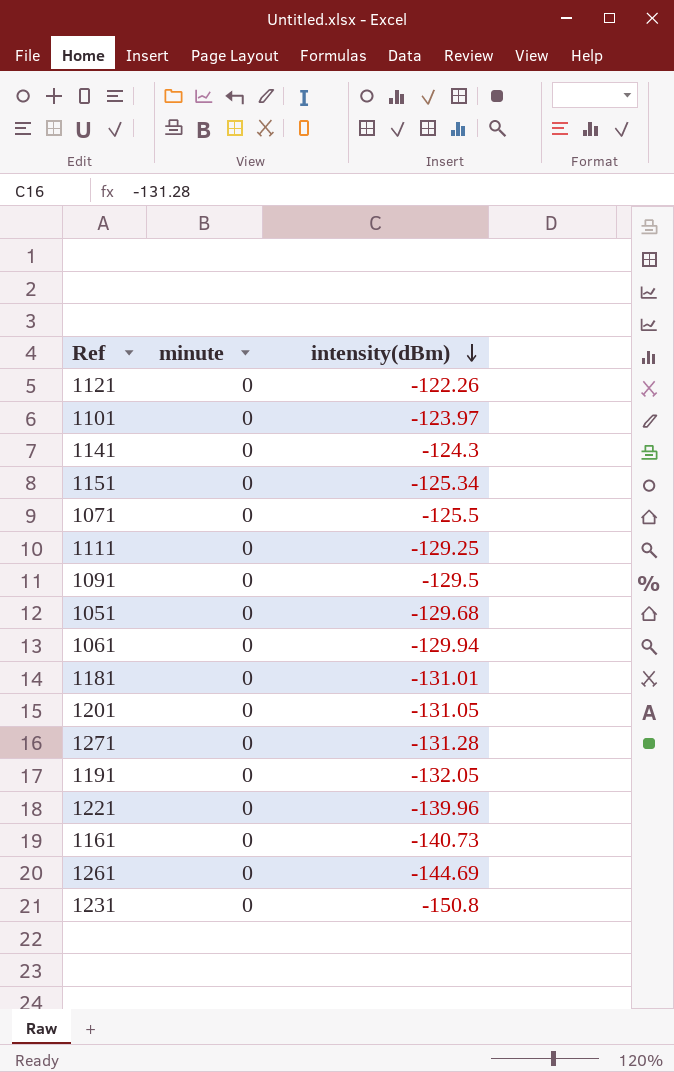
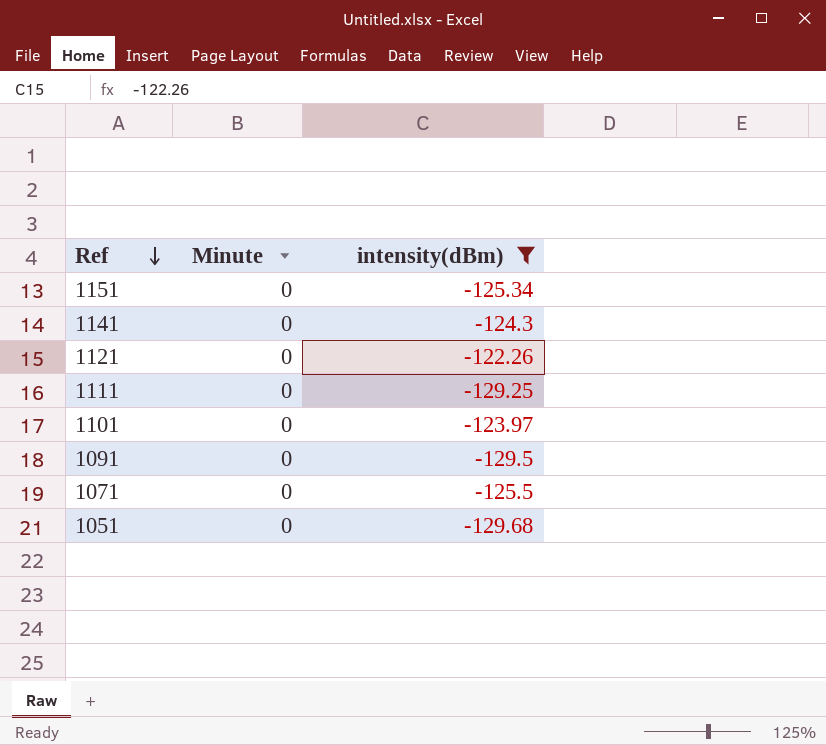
filter: none -> intensity(dBm) >= -129.68
row order: intensity(dBm) descending -> Ref descending
column name: minute -> Minute

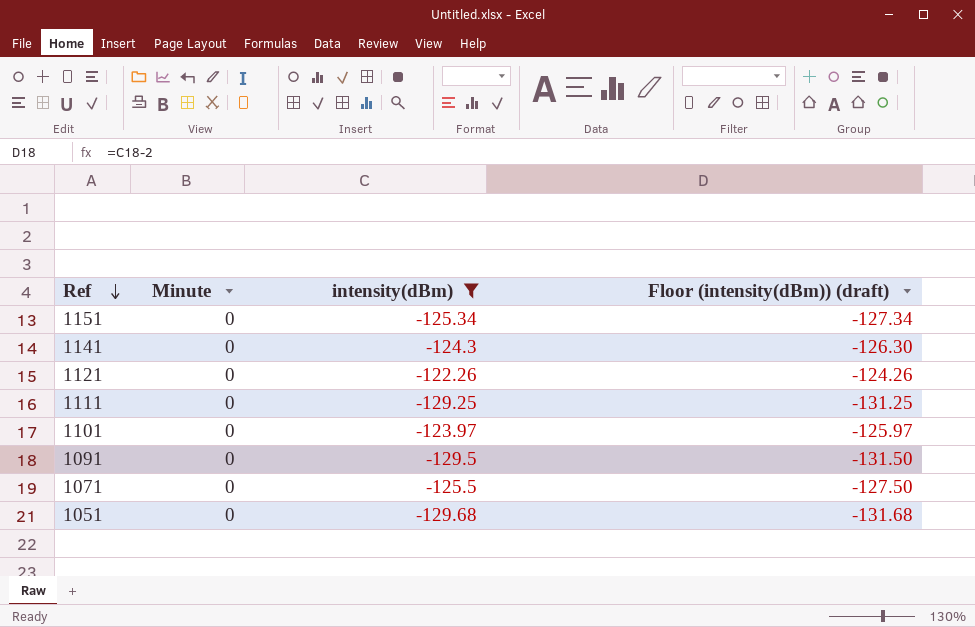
column Floor (intensity(dBm)) (draft) | formula: none -> [intensity(dBm)] - 2

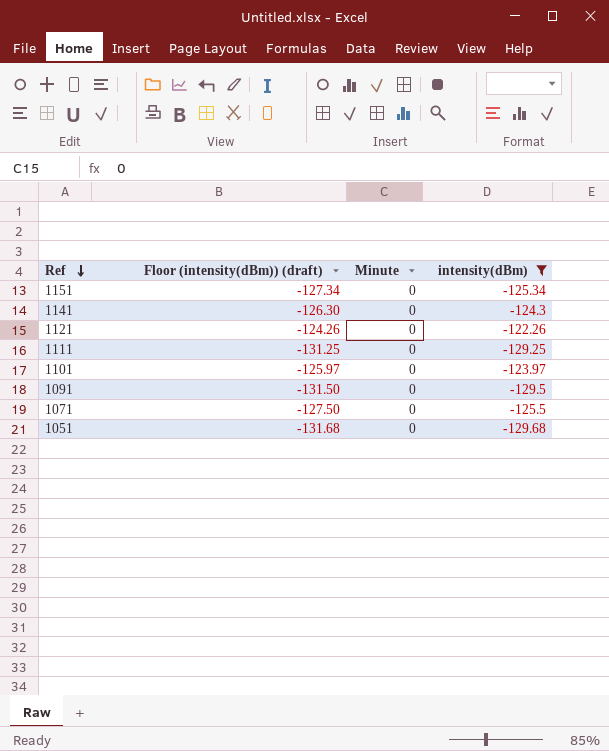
column Floor (intensity(dBm)) (draft) | position: 4 -> 2

